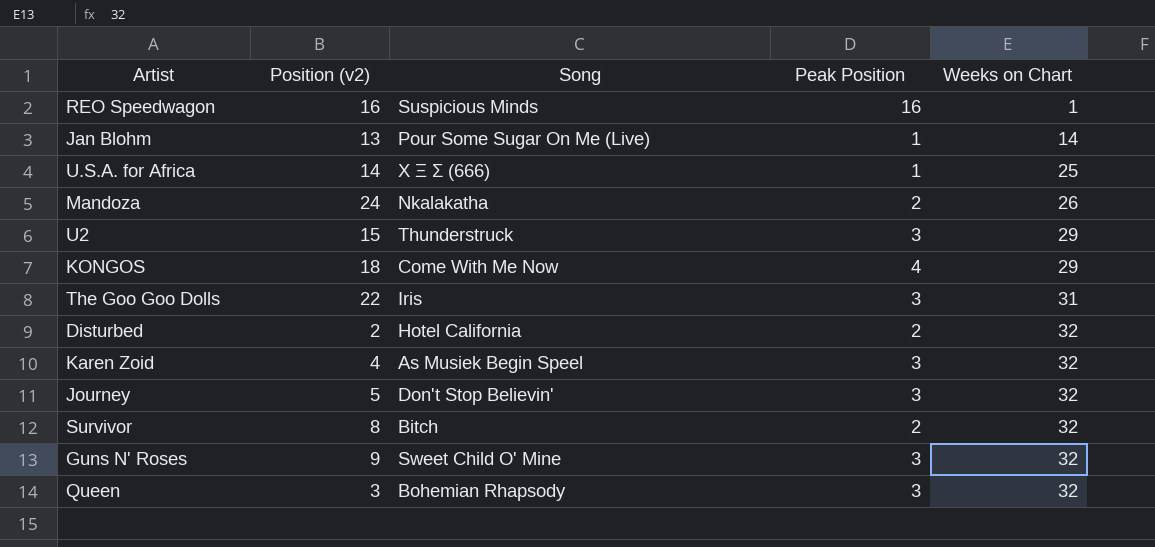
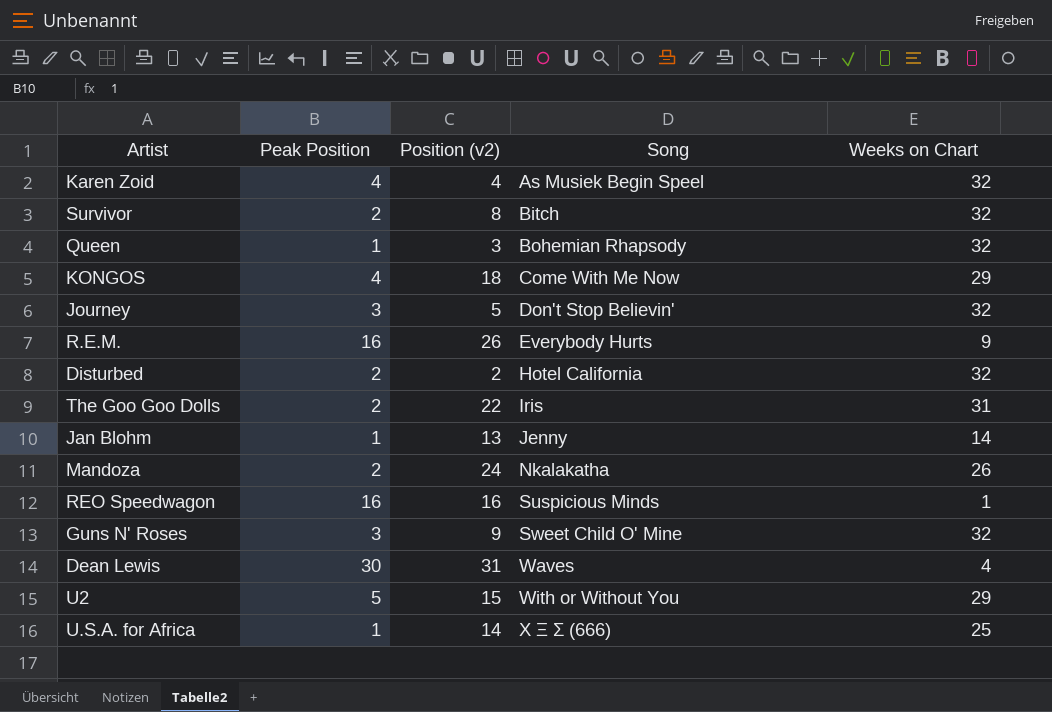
row order: Weeks on Chart ascending -> Song ascending
column Peak Position | position: 4 -> 2
Karen Zoid | Peak Position: 3 -> 4
Queen | Peak Position: 3 -> 1
row R.E.M.: none -> 16 | 26 | Everybody Hurts | 9
The Goo Goo Dolls | Peak Position: 3 -> 2
Jan Blohm | Song: Pour Some Sugar On Me (Live) -> Jenny
row Dean Lewis: none -> 30 | 31 | Waves | 4
U2 | Peak Position: 3 -> 5
U2 | Song: Thunderstruck -> With or Without You

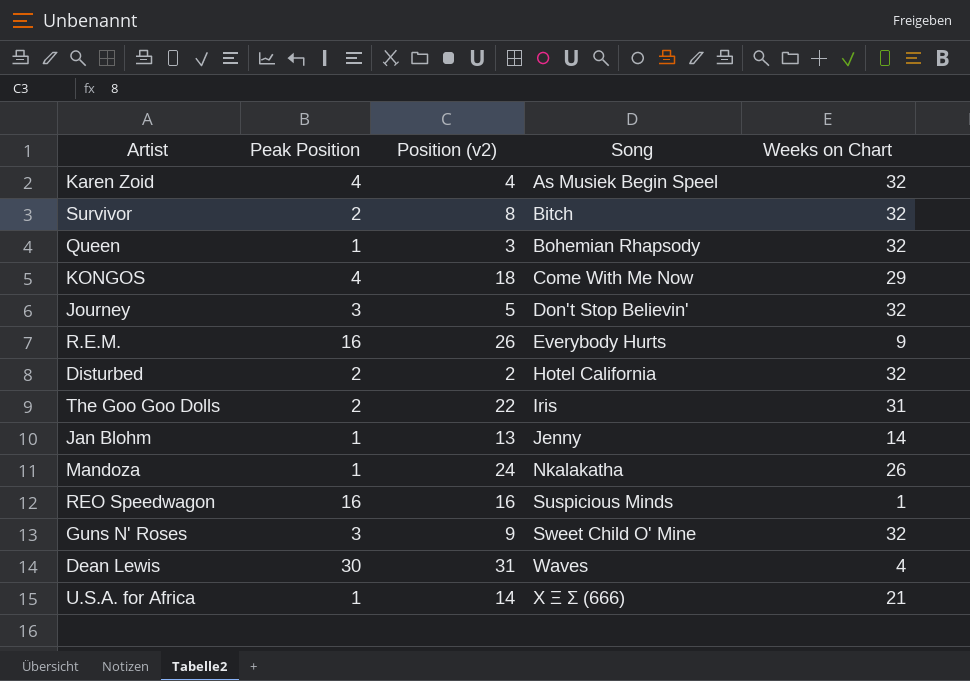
row U2: 5 | 15 | With or Without You | 29 -> none
Mandoza | Peak Position: 2 -> 1
U.S.A. for Africa | Weeks on Chart: 25 -> 21

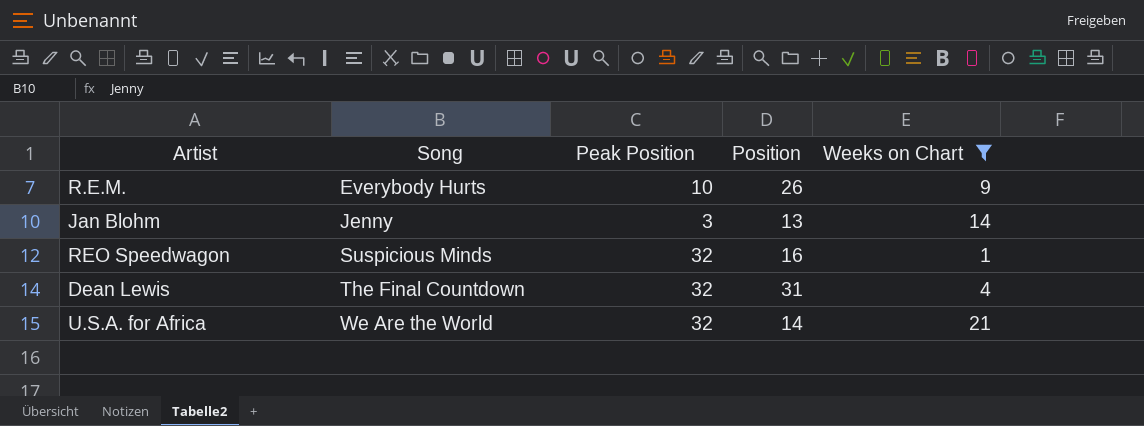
filter: none -> Weeks on Chart <= 21
column Song | position: 4 -> 2
column name: Position (v2) -> Position
R.E.M. | Peak Position: 16 -> 10
Jan Blohm | Peak Position: 1 -> 3
REO Speedwagon | Peak Position: 16 -> 32
Dean Lewis | Song: Waves -> The Final Countdown
Dean Lewis | Peak Position: 30 -> 32
U.S.A. for Africa | Song: Χ Ξ Σ (666) -> We Are the World
U.S.A. for Africa | Peak Position: 1 -> 32

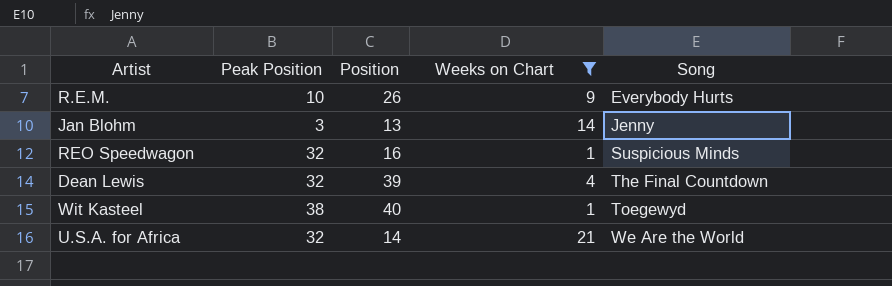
column Song | position: 2 -> 5
Dean Lewis | Position: 31 -> 39
row Wit Kasteel: none -> 38 | 40 | 1 | Toegewyd

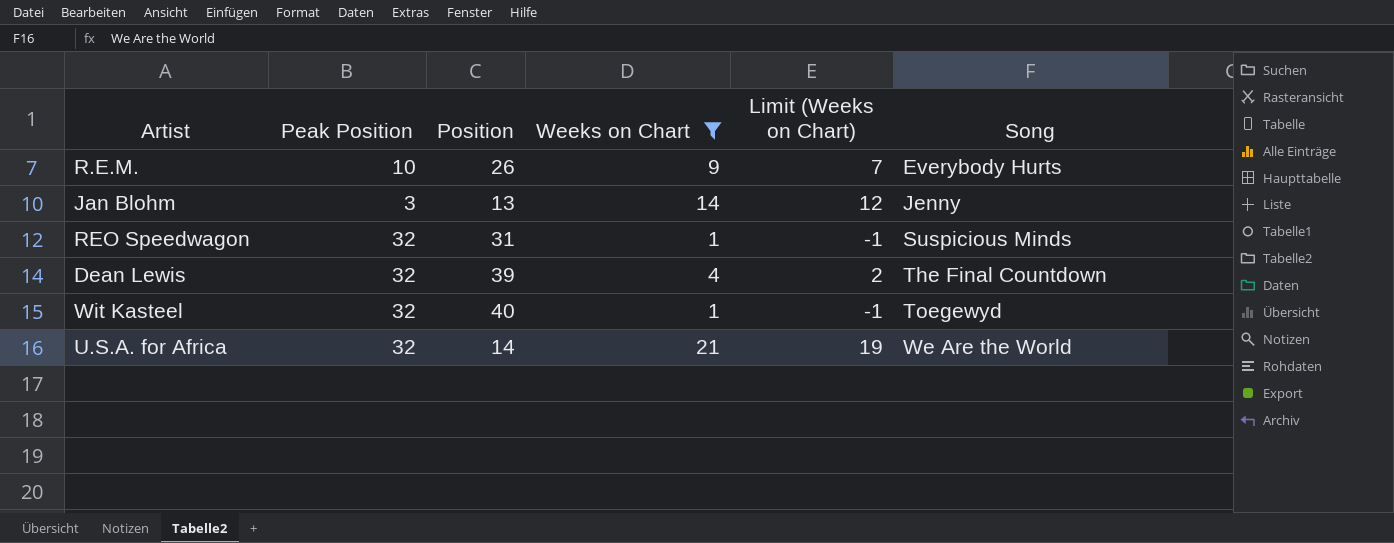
column Limit (Weeks on Chart) | formula: none -> [Weeks on Chart] - 2
REO Speedwagon | Position: 16 -> 31
Wit Kasteel | Peak Position: 38 -> 32

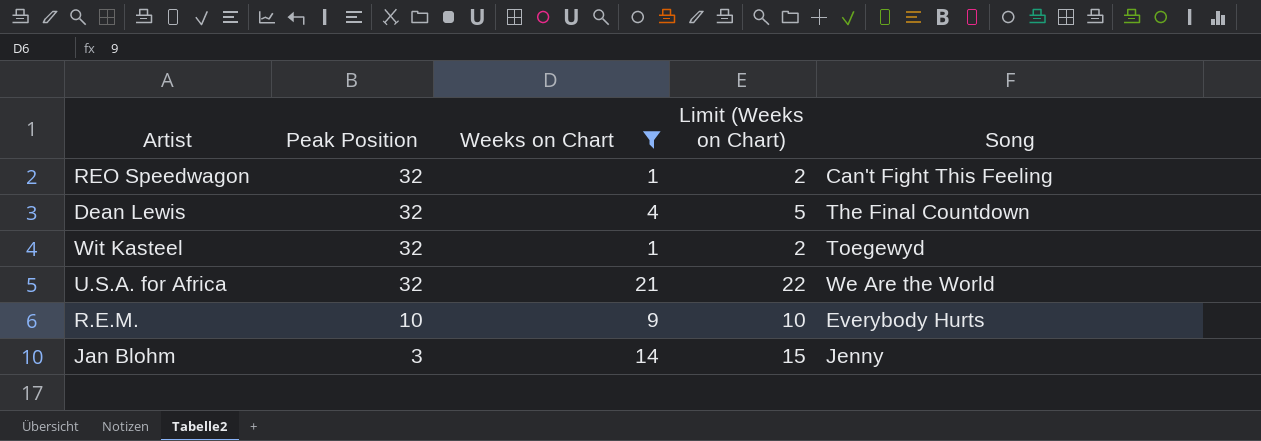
row order: Song ascending -> Peak Position descending
column Position | position: 3 -> none
column Limit (Weeks on Chart) | formula: [Weeks on Chart] - 2 -> [Weeks on Chart] + 1
REO Speedwagon | Song: Suspicious Minds -> Can't Fight This Feeling

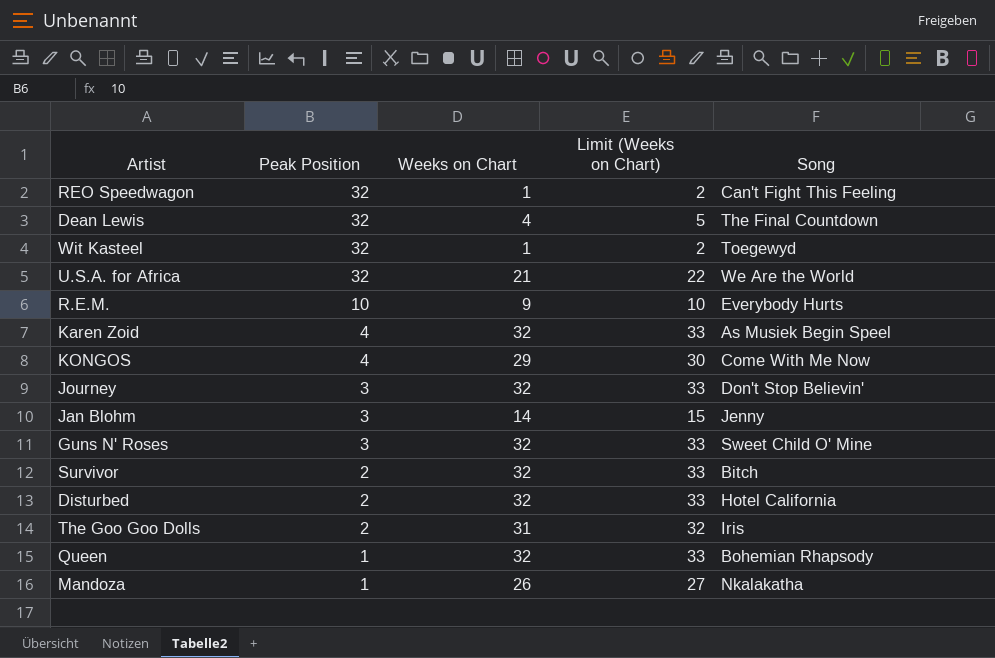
filter: Weeks on Chart <= 21 -> none

